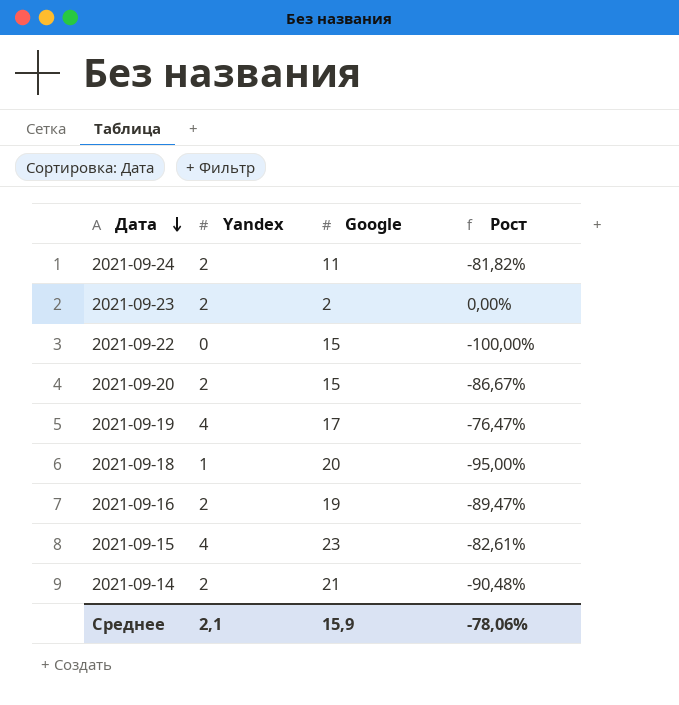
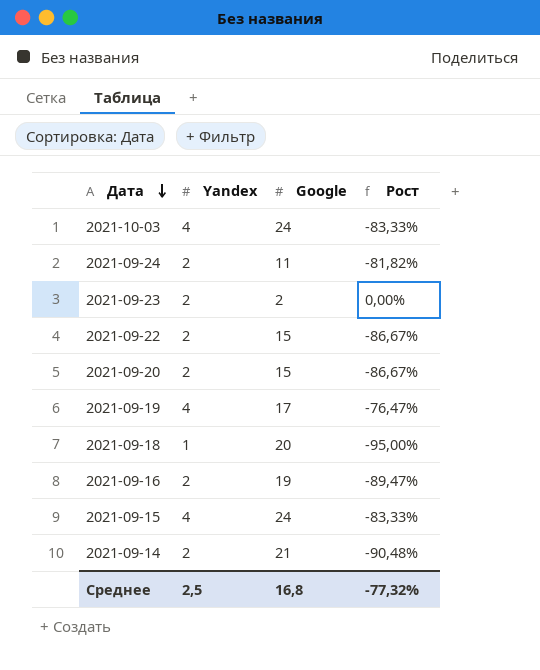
row 2021-10-03: none -> 4 | 24 | -83,33%
2021-09-22 | Yandex: 0 -> 2
2021-09-22 | Рост: -100,00% -> -86,67%
2021-09-15 | Google: 23 -> 24
2021-09-15 | Рост: -82,61% -> -83,33%
Среднее | Yandex: 2,1 -> 2,5
Среднее | Google: 15,9 -> 16,8
Среднее | Рост: -78,06% -> -77,32%

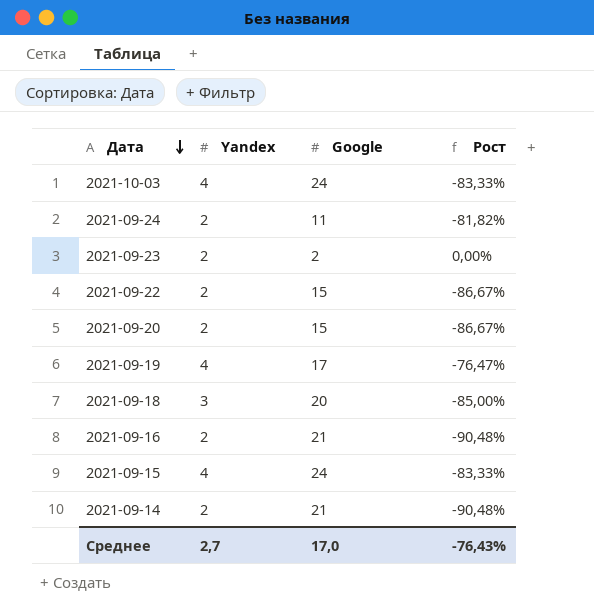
2021-09-18 | Yandex: 1 -> 3
2021-09-18 | Рост: -95,00% -> -85,00%
2021-09-16 | Google: 19 -> 21
2021-09-16 | Рост: -89,47% -> -90,48%
Среднее | Yandex: 2,5 -> 2,7
Среднее | Google: 16,8 -> 17,0
Среднее | Рост: -77,32% -> -76,43%

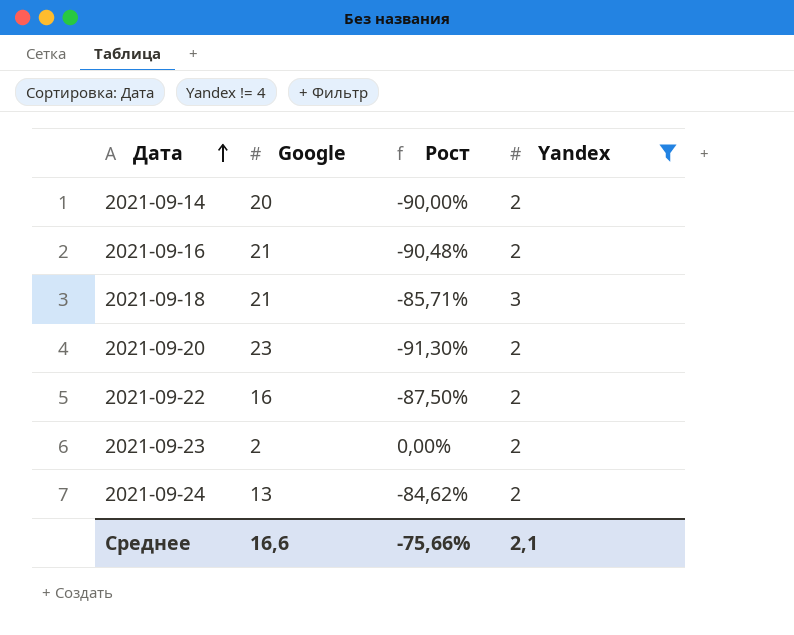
filter: none -> Yandex != 4
row order: Дата descending -> Дата ascending
column Yandex | position: 2 -> 4
2021-09-14 | Google: 21 -> 20
2021-09-14 | Рост: -90,48% -> -90,00%
2021-09-18 | Google: 20 -> 21
2021-09-18 | Рост: -85,00% -> -85,71%
2021-09-20 | Google: 15 -> 23
2021-09-20 | Рост: -86,67% -> -91,30%
2021-09-22 | Google: 15 -> 16
2021-09-22 | Рост: -86,67% -> -87,50%
2021-09-24 | Google: 11 -> 13
2021-09-24 | Рост: -81,82% -> -84,62%
Среднее | Google: 17,0 -> 16,6
Среднее | Рост: -76,43% -> -75,66%
Среднее | Yandex: 2,7 -> 2,1

